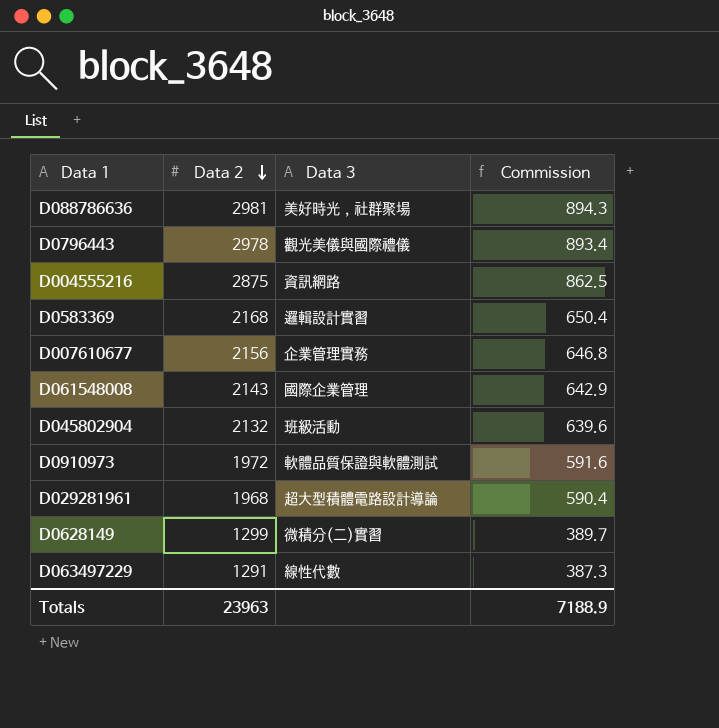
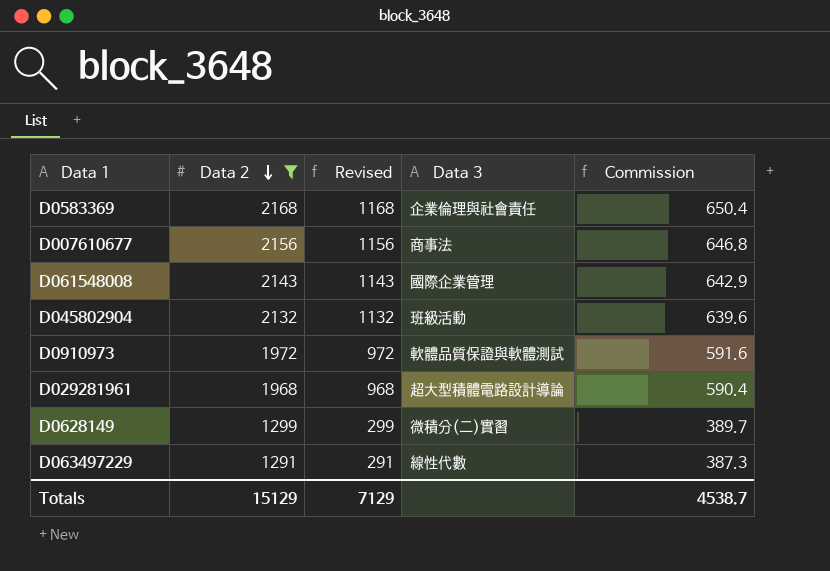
filter: none -> Data 2 <= 2168
column Revised | formula: none -> [Data 2] - 1000
D0583369 | Data 3: 邏輯設計實習 -> 企業倫理與社會責任
D007610677 | Data 3: 企業管理實務 -> 商事法
Totals | Data 2: 23963 -> 15129
Totals | Commission: 7188.9 -> 4538.7

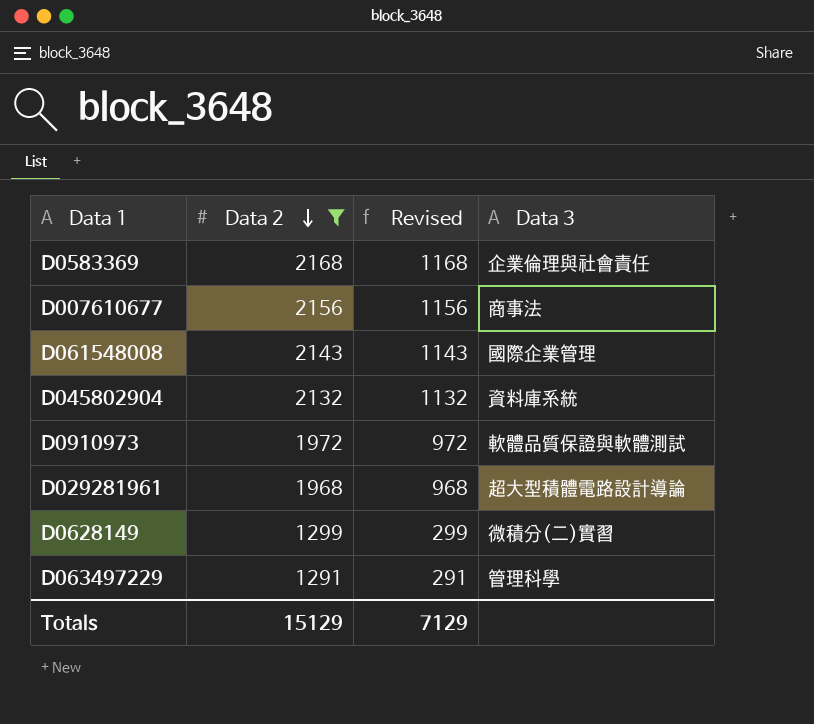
column Commission | formula: [Data 2] * 0.3 -> none
D045802904 | Data 3: 班級活動 -> 資料庫系統
D063497229 | Data 3: 線性代數 -> 管理科學

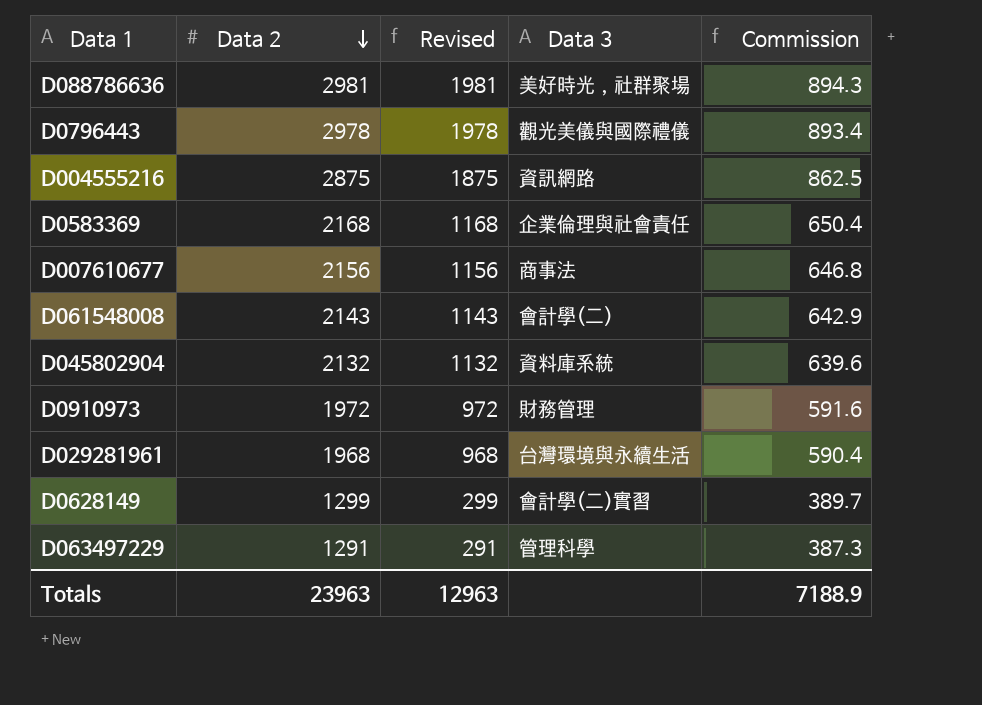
filter: Data 2 <= 2168 -> none
column Commission | formula: none -> [Data 2] * 0.3
D061548008 | Data 3: 國際企業管理 -> 會計學(二)
D0910973 | Data 3: 軟體品質保證與軟體測試 -> 財務管理
D029281961 | Data 3: 超大型積體電路設計導論 -> 台灣環境與永續生活
D0628149 | Data 3: 微積分(二)實習 -> 會計學(二)實習
Totals | Data 2: 15129 -> 23963
Totals | Revised: 7129 -> 12963

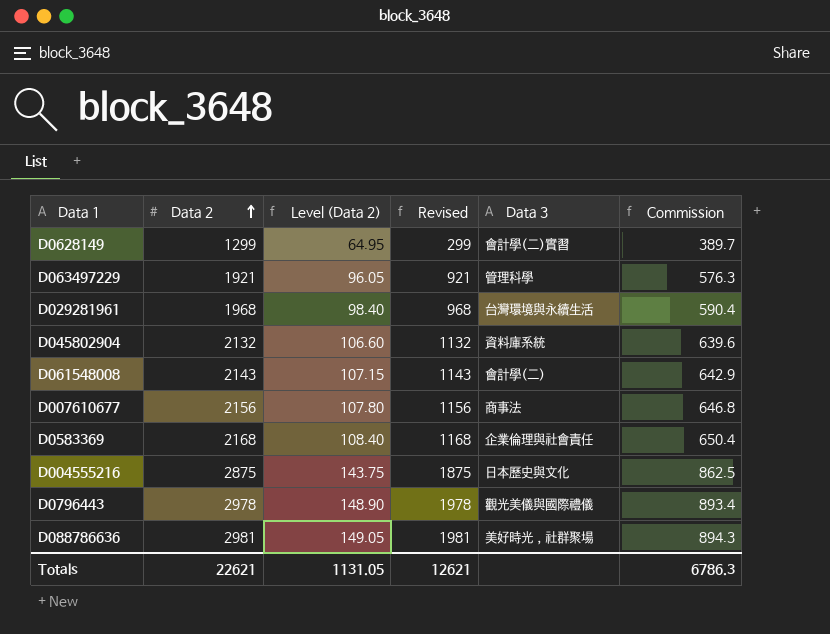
row order: Data 2 descending -> Data 2 ascending
column Level (Data 2) | formula: none -> [Data 2] * 0.05
row D0910973: 1972 | 972 | 財務管理 | 591.6 -> none
D063497229 | Data 2: 1291 -> 1921
D063497229 | Revised: 291 -> 921
D063497229 | Commission: 387.3 -> 576.3
D004555216 | Data 3: 資訊網路 -> 日本歷史與文化
Totals | Data 2: 23963 -> 22621
Totals | Revised: 12963 -> 12621
Totals | Commission: 7188.9 -> 6786.3

